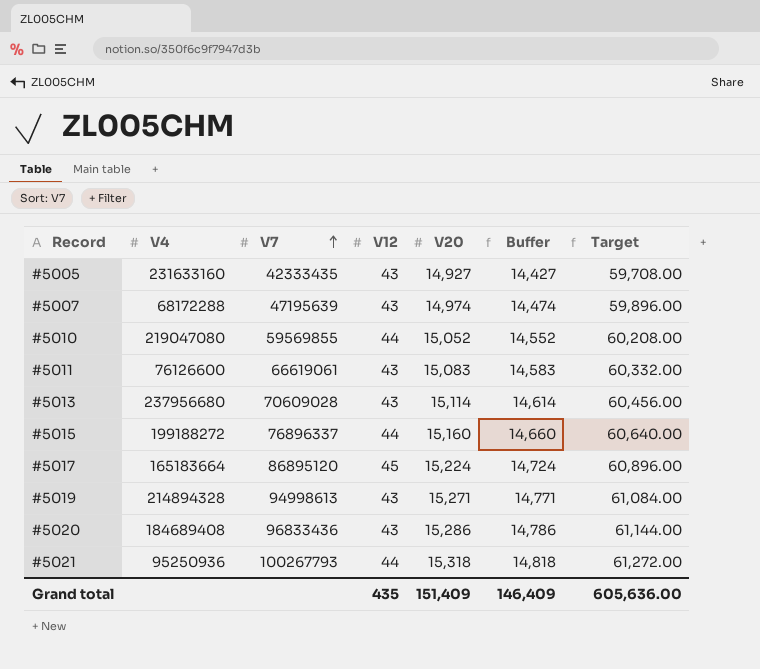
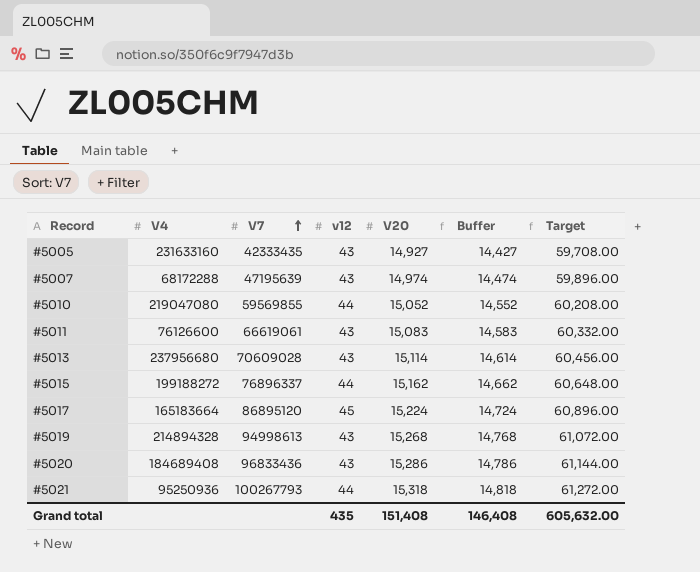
column name: V12 -> v12
#5015 | V20: 15,160 -> 15,162
#5015 | Buffer: 14,660 -> 14,662
#5015 | Target: 60,640.00 -> 60,648.00
#5019 | V20: 15,271 -> 15,268
#5019 | Buffer: 14,771 -> 14,768
#5019 | Target: 61,084.00 -> 61,072.00
Grand total | V20: 151,409 -> 151,408
Grand total | Buffer: 146,409 -> 146,408
Grand total | Target: 605,636.00 -> 605,632.00

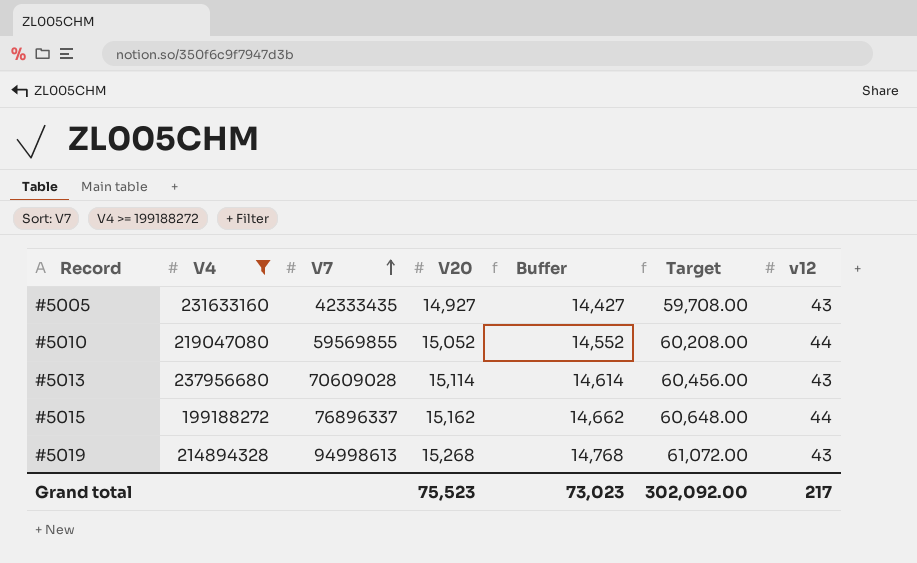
filter: none -> V4 >= 199188272
column v12 | position: 4 -> 7
Grand total | V20: 151,408 -> 75,523
Grand total | Buffer: 146,408 -> 73,023
Grand total | Target: 605,632.00 -> 302,092.00
Grand total | v12: 435 -> 217

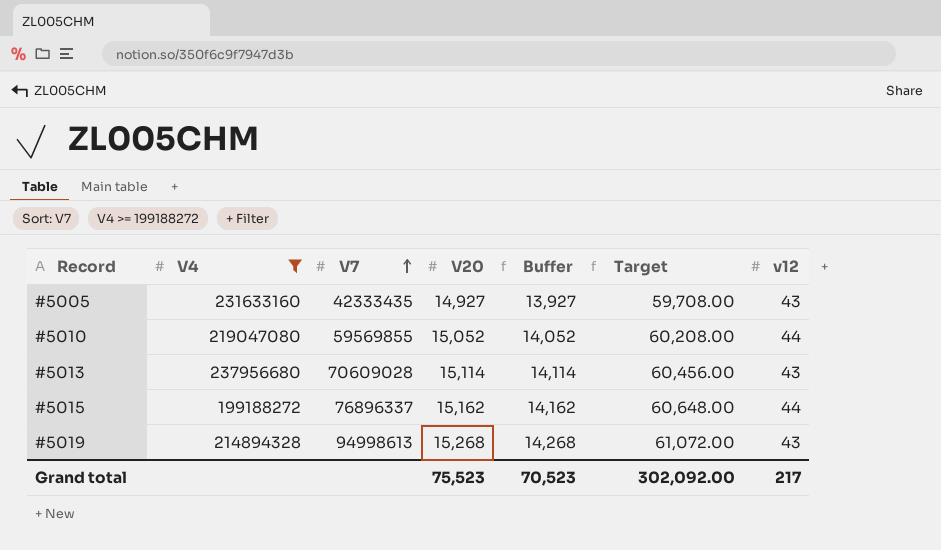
column Buffer | formula: [V20] - 500 -> [V20] - 1000
Grand total | Buffer: 73,023 -> 70,523

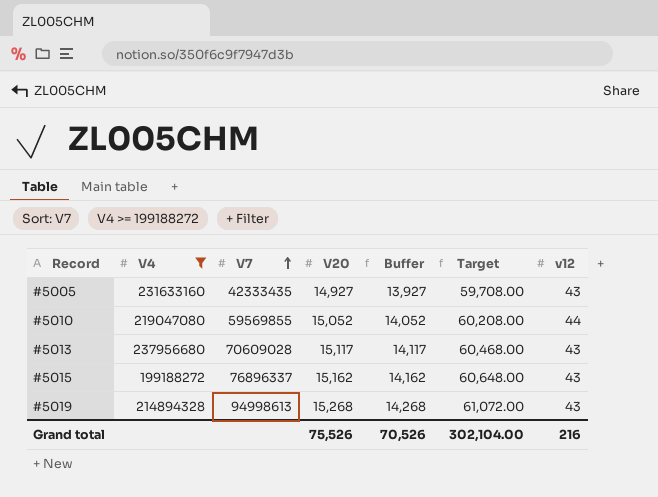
#5013 | V20: 15,114 -> 15,117
#5013 | Buffer: 14,114 -> 14,117
#5013 | Target: 60,456.00 -> 60,468.00
#5015 | v12: 44 -> 43
Grand total | V20: 75,523 -> 75,526
Grand total | Buffer: 70,523 -> 70,526
Grand total | Target: 302,092.00 -> 302,104.00
Grand total | v12: 217 -> 216

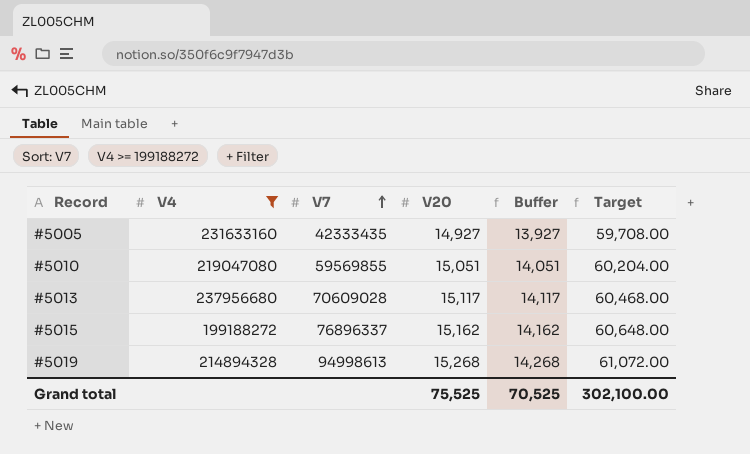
column v12 | position: 7 -> none
#5010 | V20: 15,052 -> 15,051
#5010 | Buffer: 14,052 -> 14,051
#5010 | Target: 60,208.00 -> 60,204.00
Grand total | V20: 75,526 -> 75,525
Grand total | Buffer: 70,526 -> 70,525
Grand total | Target: 302,104.00 -> 302,100.00

